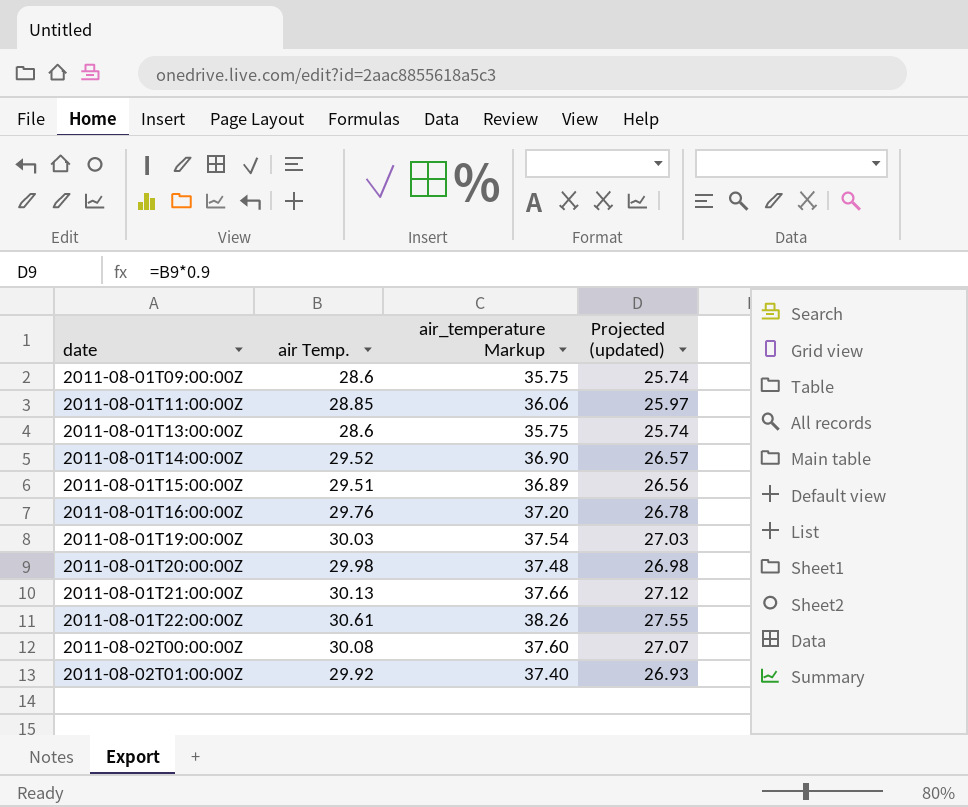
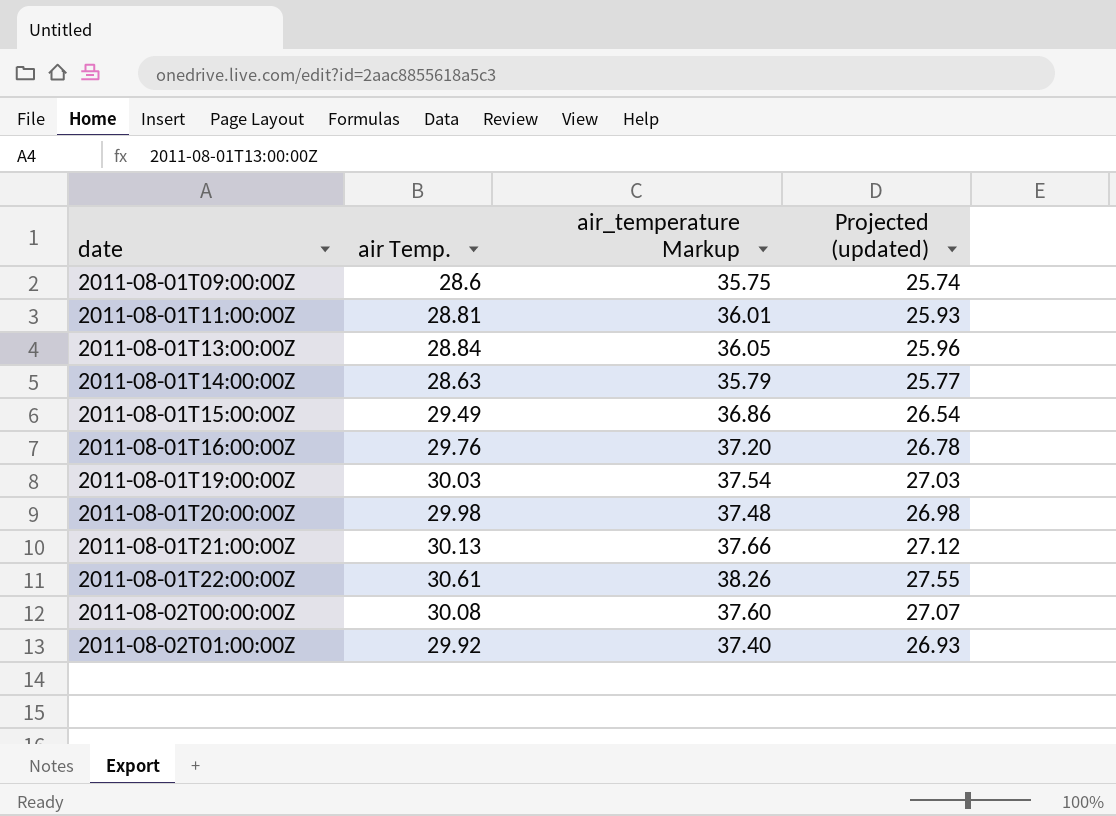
2011-08-01T11:00:00Z | air Temp.: 28.85 -> 28.81
2011-08-01T11:00:00Z | air_temperature Markup: 36.06 -> 36.01
2011-08-01T11:00:00Z | Projected (updated): 25.97 -> 25.93
2011-08-01T13:00:00Z | air Temp.: 28.6 -> 28.84
2011-08-01T13:00:00Z | air_temperature Markup: 35.75 -> 36.05
2011-08-01T13:00:00Z | Projected (updated): 25.74 -> 25.96
2011-08-01T14:00:00Z | air Temp.: 29.52 -> 28.63
2011-08-01T14:00:00Z | air_temperature Markup: 36.90 -> 35.79
2011-08-01T14:00:00Z | Projected (updated): 26.57 -> 25.77
2011-08-01T15:00:00Z | air Temp.: 29.51 -> 29.49
2011-08-01T15:00:00Z | air_temperature Markup: 36.89 -> 36.86
2011-08-01T15:00:00Z | Projected (updated): 26.56 -> 26.54

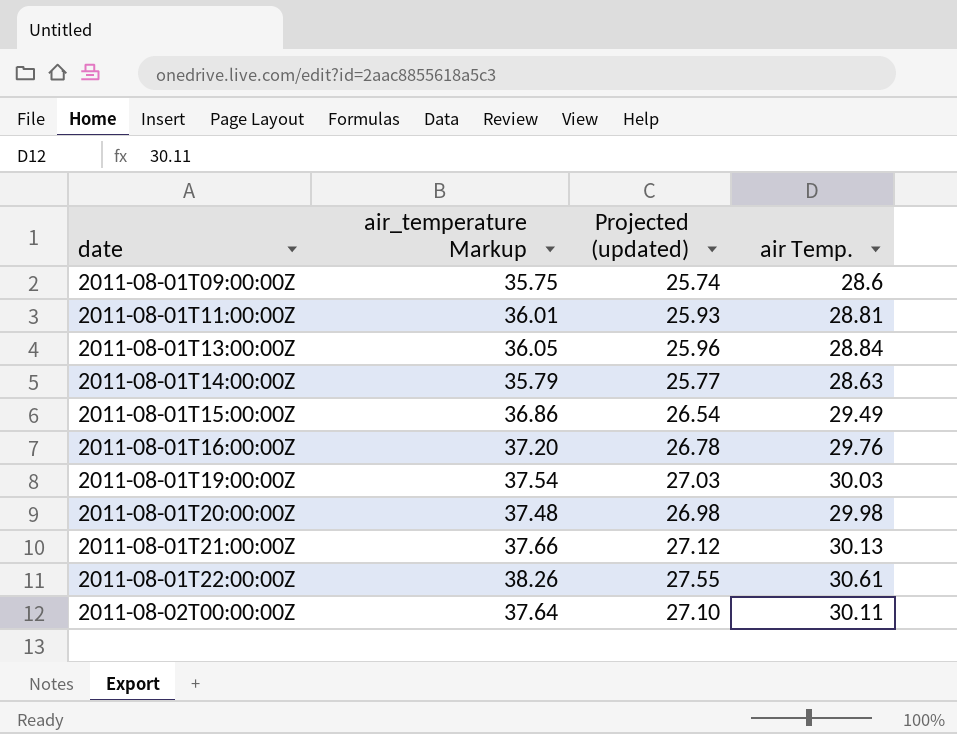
column air Temp. | position: 2 -> 4
row 2011-08-02T01:00:00Z: 29.92 | 37.40 | 26.93 -> none
2011-08-02T00:00:00Z | air_temperature Markup: 37.60 -> 37.64
2011-08-02T00:00:00Z | Projected (updated): 27.07 -> 27.10
2011-08-02T00:00:00Z | air Temp.: 30.08 -> 30.11

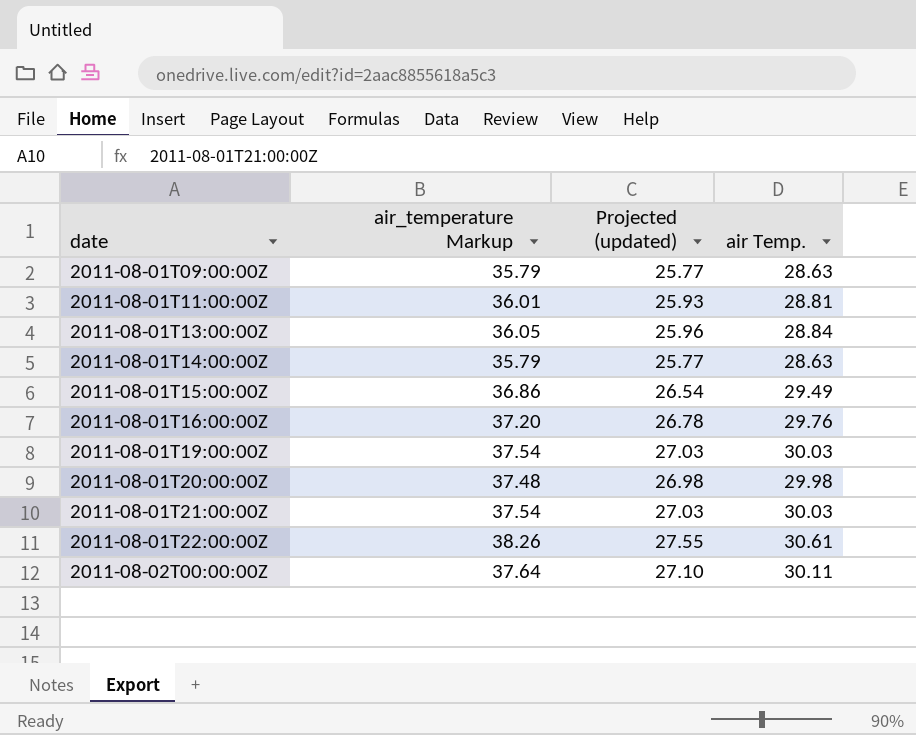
2011-08-01T09:00:00Z | air_temperature Markup: 35.75 -> 35.79
2011-08-01T09:00:00Z | Projected (updated): 25.74 -> 25.77
2011-08-01T09:00:00Z | air Temp.: 28.6 -> 28.63
2011-08-01T21:00:00Z | air_temperature Markup: 37.66 -> 37.54
2011-08-01T21:00:00Z | Projected (updated): 27.12 -> 27.03
2011-08-01T21:00:00Z | air Temp.: 30.13 -> 30.03

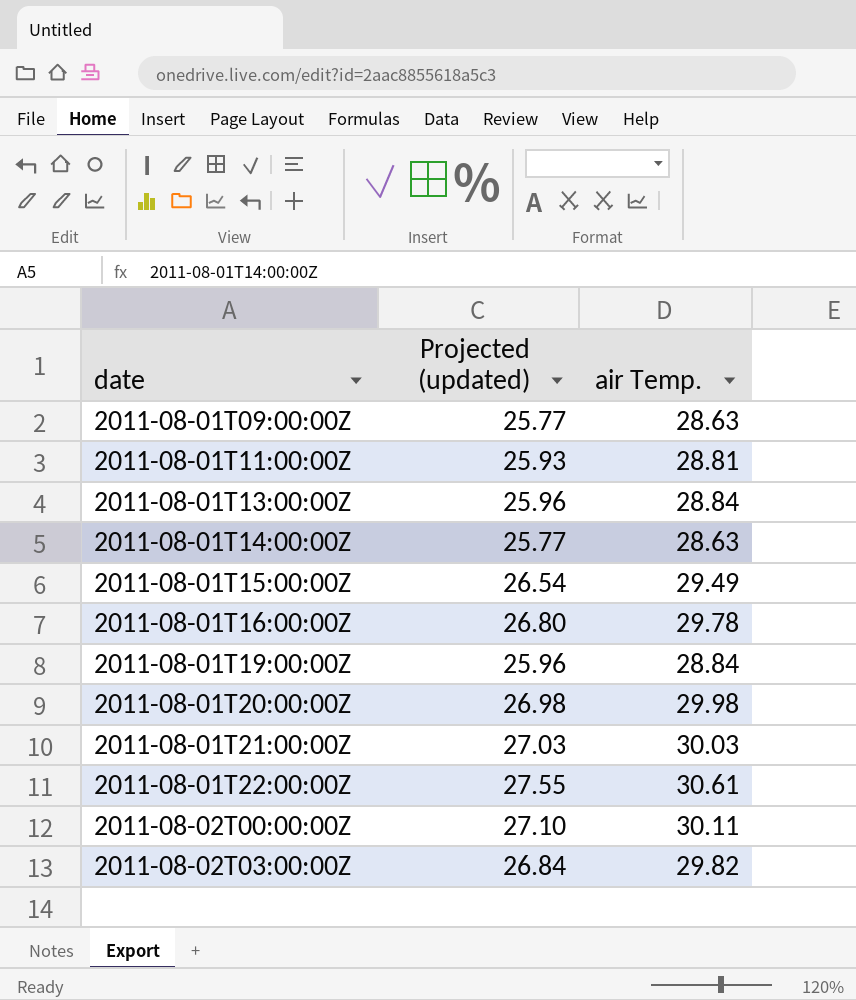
column air_temperature Markup | formula: [air Temp.] * 1.25 -> none
2011-08-01T16:00:00Z | Projected (updated): 26.78 -> 26.80
2011-08-01T16:00:00Z | air Temp.: 29.76 -> 29.78
2011-08-01T19:00:00Z | Projected (updated): 27.03 -> 25.96
2011-08-01T19:00:00Z | air Temp.: 30.03 -> 28.84
row 2011-08-02T03:00:00Z: none -> 26.84 | 29.82

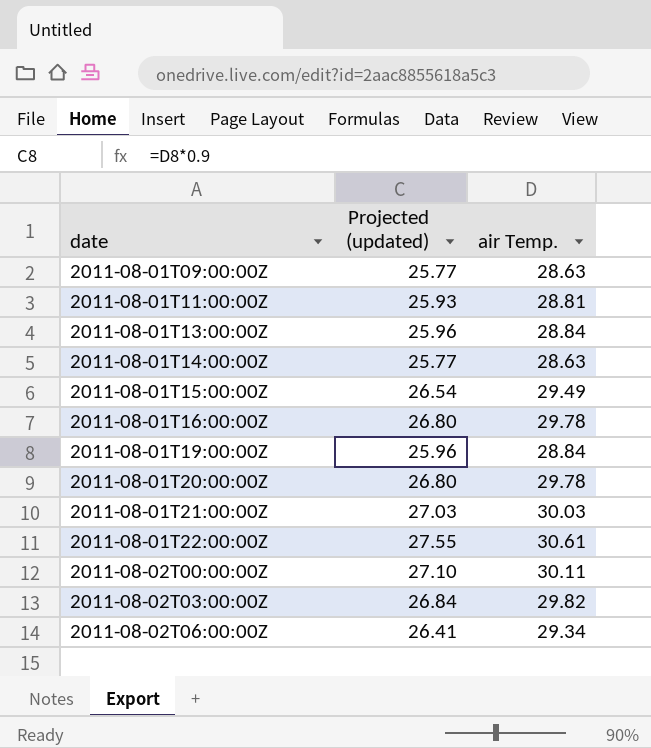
2011-08-01T20:00:00Z | Projected (updated): 26.98 -> 26.80
2011-08-01T20:00:00Z | air Temp.: 29.98 -> 29.78
row 2011-08-02T06:00:00Z: none -> 26.41 | 29.34

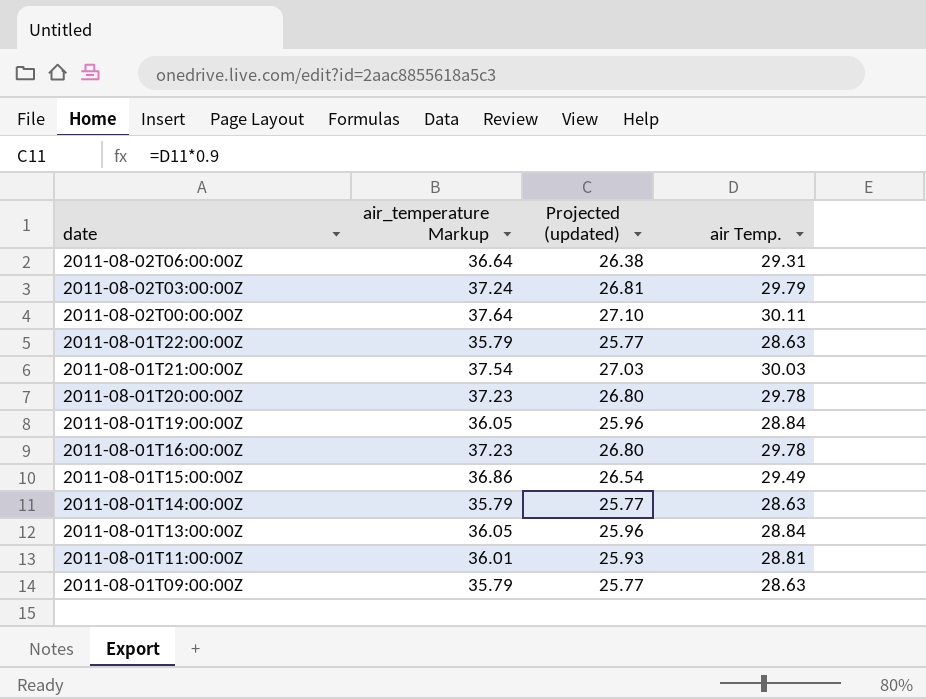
row order: date ascending -> date descending
column air_temperature Markup | formula: none -> [air Temp.] * 1.25
2011-08-02T06:00:00Z | Projected (updated): 26.41 -> 26.38
2011-08-02T06:00:00Z | air Temp.: 29.34 -> 29.31
2011-08-02T03:00:00Z | Projected (updated): 26.84 -> 26.81
2011-08-02T03:00:00Z | air Temp.: 29.82 -> 29.79
2011-08-01T22:00:00Z | Projected (updated): 27.55 -> 25.77
2011-08-01T22:00:00Z | air Temp.: 30.61 -> 28.63

